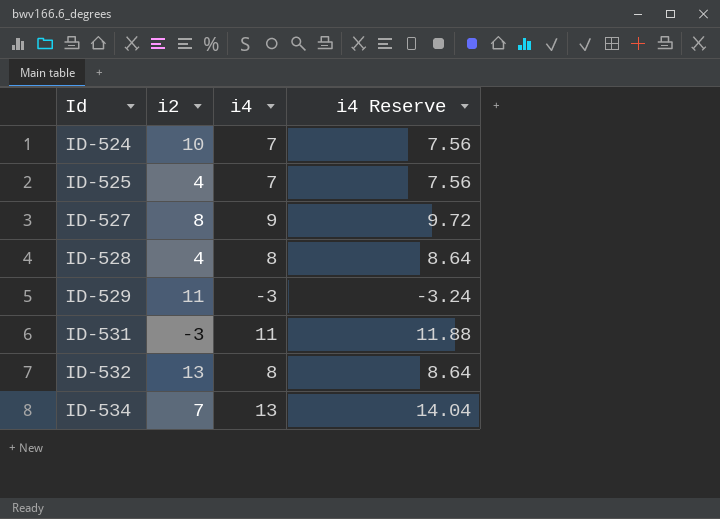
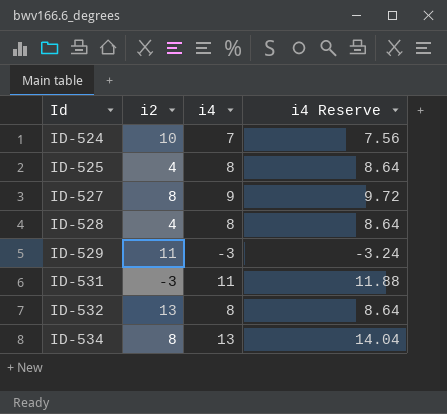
ID-525 | i4: 7 -> 8
ID-525 | i4 Reserve: 7.56 -> 8.64
ID-534 | i2: 7 -> 8

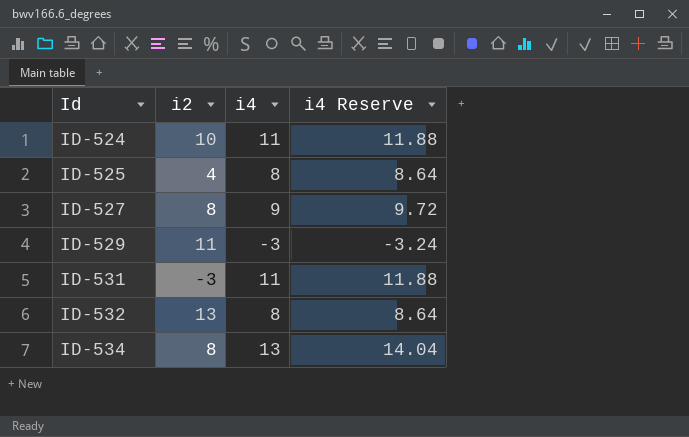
row ID-528: 4 | 8 | 8.64 -> none
ID-524 | i4: 7 -> 11
ID-524 | i4 Reserve: 7.56 -> 11.88

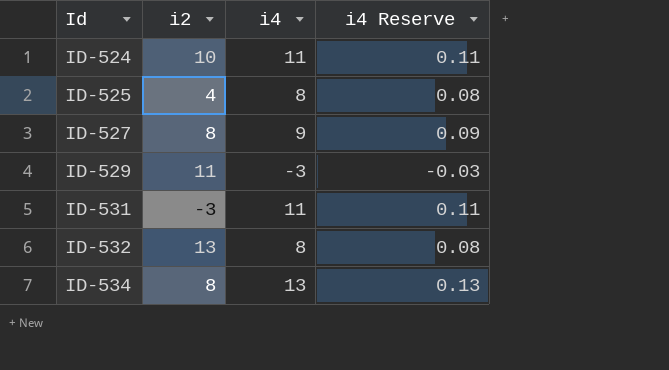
column i4 Reserve | formula: [i4] * 1.08 -> [i4] * 0.01

